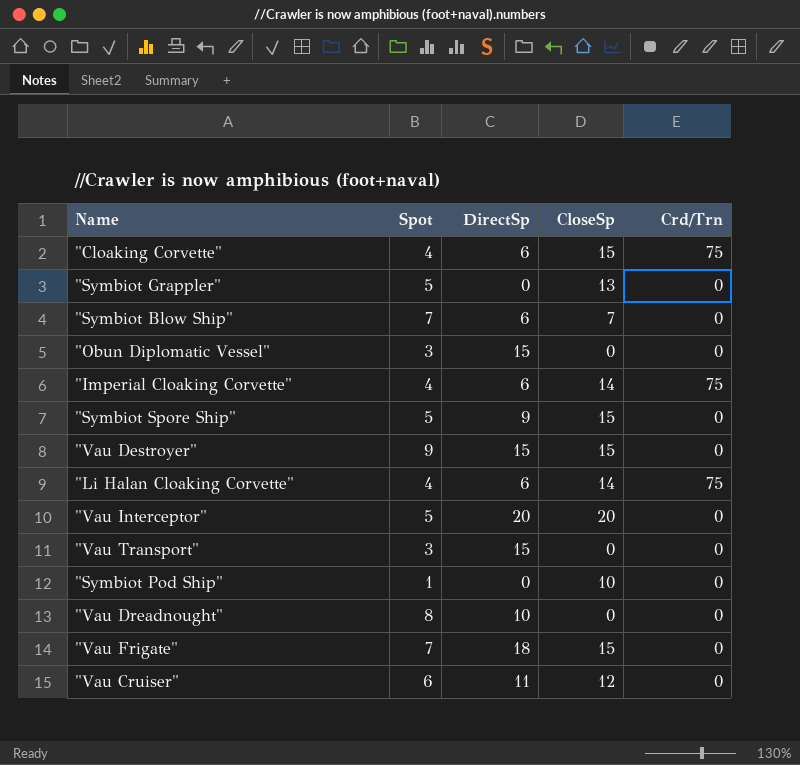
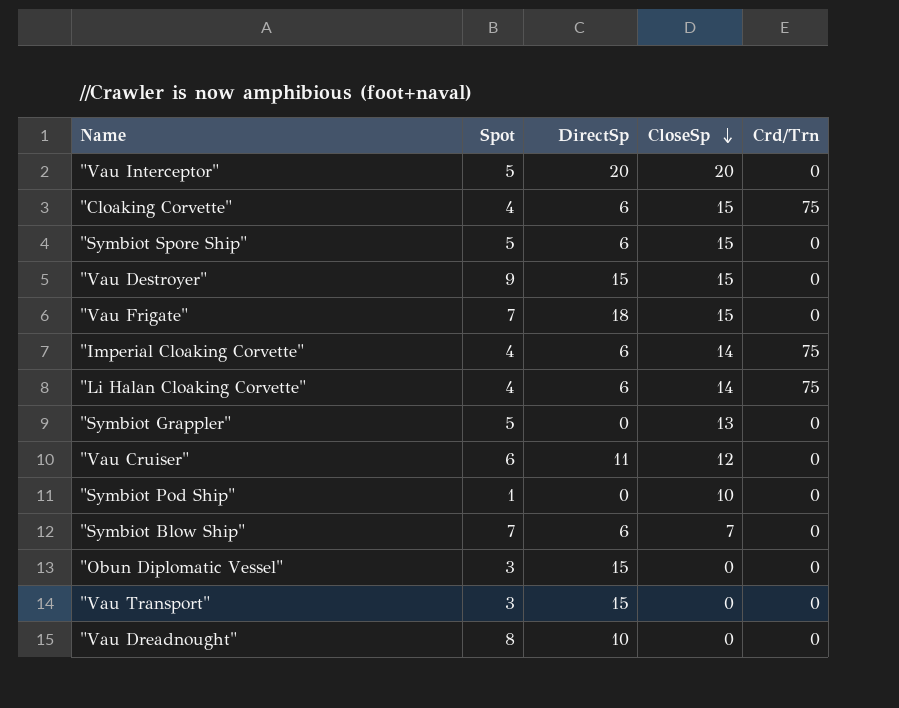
row order: none -> CloseSp descending
"Symbiot Spore Ship" | DirectSp: 9 -> 6

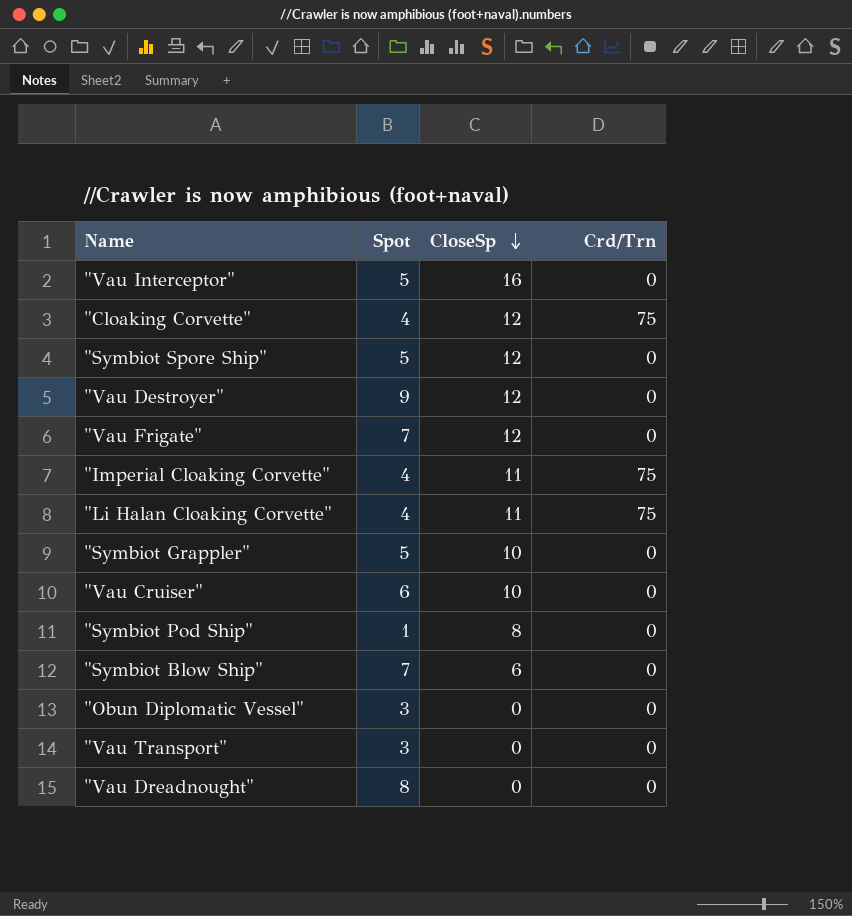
column DirectSp | position: 3 -> none
"Vau Interceptor" | CloseSp: 20 -> 16
"Cloaking Corvette" | CloseSp: 15 -> 12
"Symbiot Spore Ship" | CloseSp: 15 -> 12
"Vau Destroyer" | CloseSp: 15 -> 12
"Vau Frigate" | CloseSp: 15 -> 12
"Imperial Cloaking Corvette" | CloseSp: 14 -> 11
"Li Halan Cloaking Corvette" | CloseSp: 14 -> 11
"Symbiot Grappler" | CloseSp: 13 -> 10
"Vau Cruiser" | CloseSp: 12 -> 10
"Symbiot Pod Ship" | CloseSp: 10 -> 8
"Symbiot Blow Ship" | CloseSp: 7 -> 6

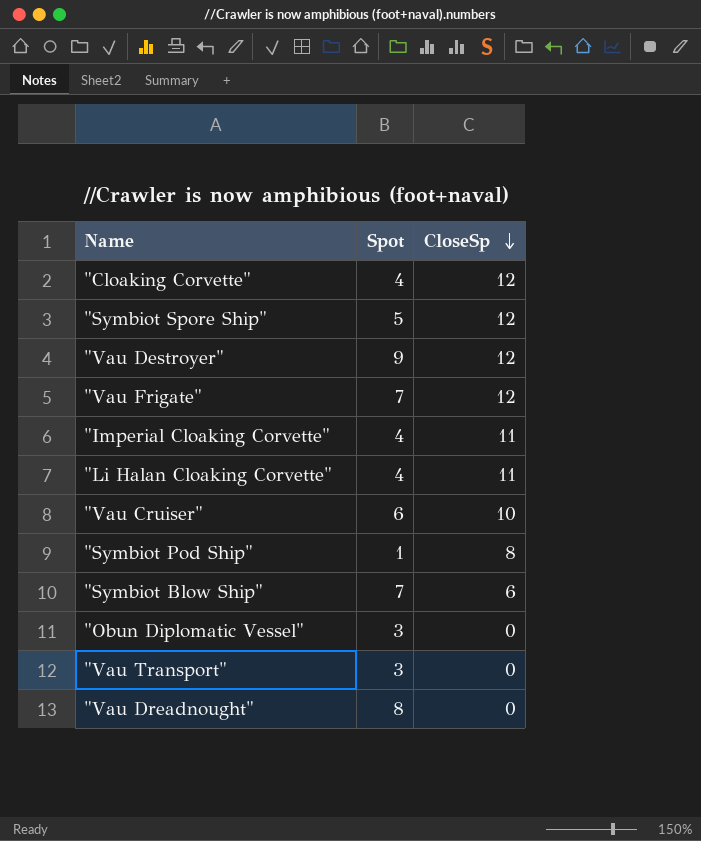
column Crd/Trn | position: 4 -> none
row "Vau Interceptor": 5 | 16 | 0 -> none
row "Symbiot Grappler": 5 | 10 | 0 -> none

